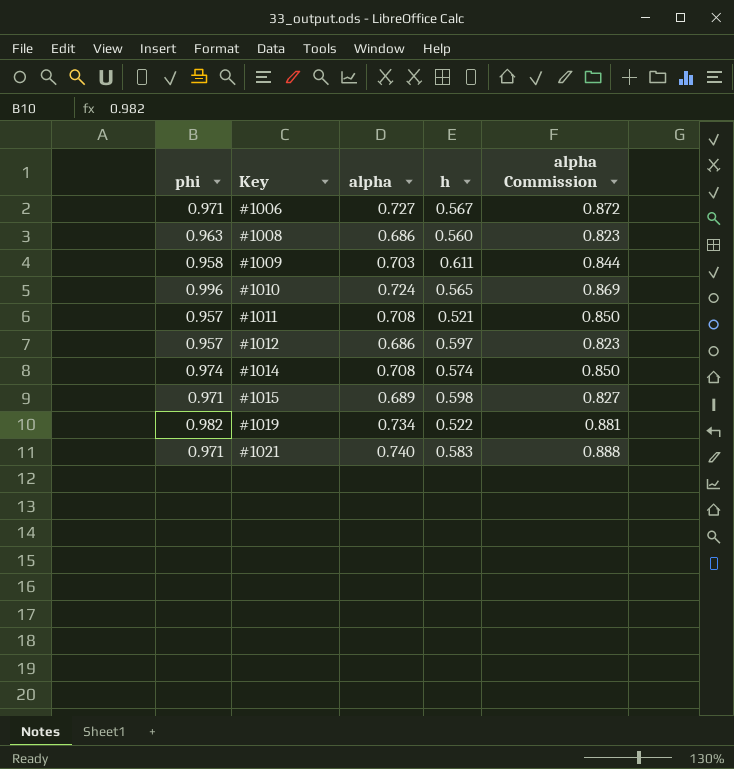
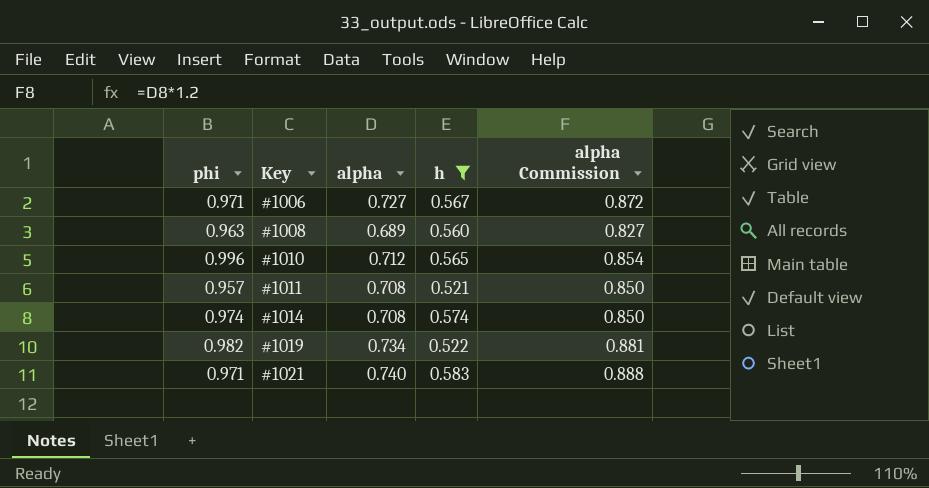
filter: none -> h <= 0.583
#1008 | alpha: 0.686 -> 0.689
#1008 | alpha Commission: 0.823 -> 0.827
#1010 | alpha: 0.724 -> 0.712
#1010 | alpha Commission: 0.869 -> 0.854

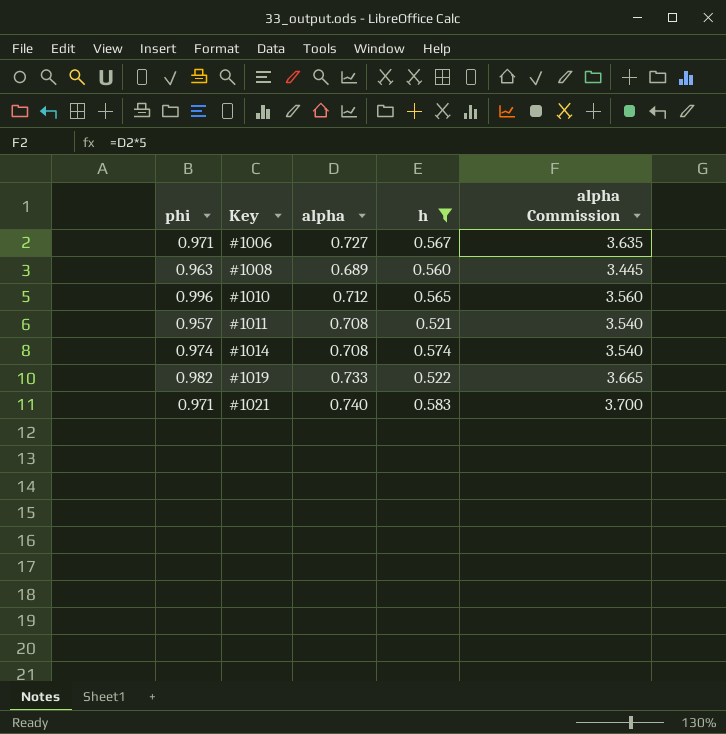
column alpha Commission | formula: [alpha] * 1.2 -> [alpha] * 5
#1019 | alpha: 0.734 -> 0.733

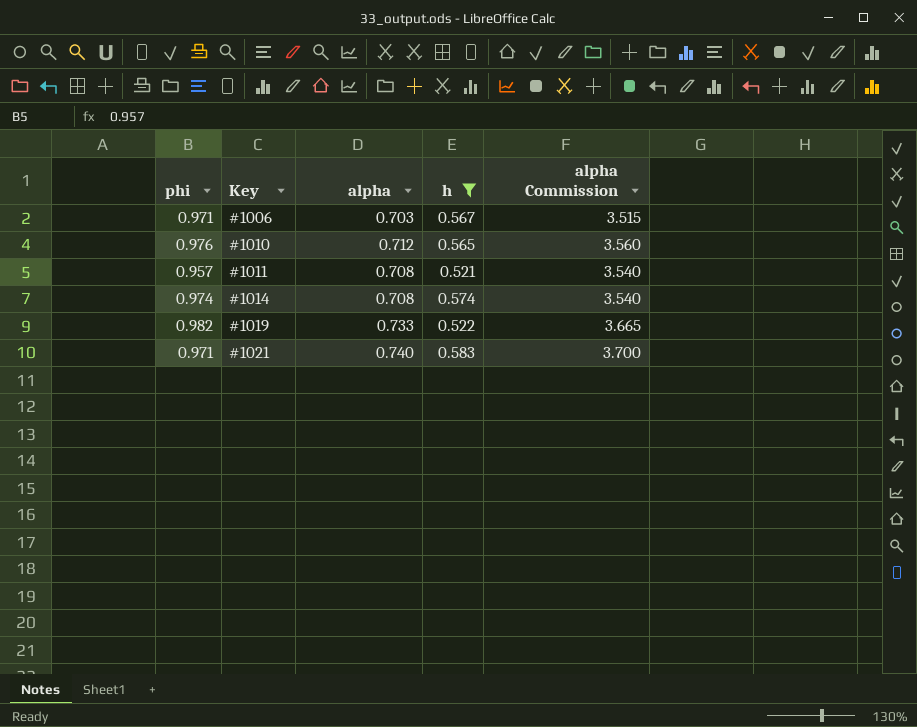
row #1008: 0.963 | 0.689 | 0.560 | 3.445 -> none
#1006 | alpha: 0.727 -> 0.703
#1006 | alpha Commission: 3.635 -> 3.515
#1010 | phi: 0.996 -> 0.976

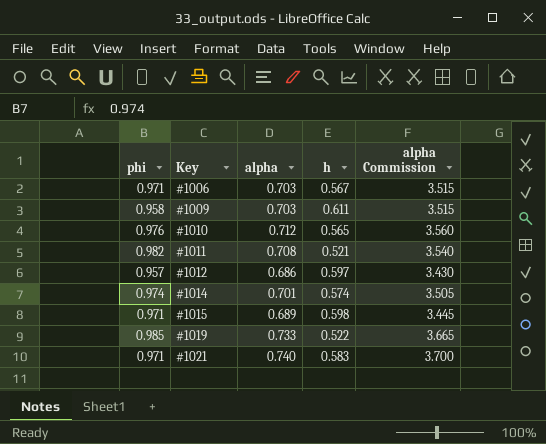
filter: h <= 0.583 -> none
#1011 | phi: 0.957 -> 0.982
#1014 | alpha: 0.708 -> 0.701
#1014 | alpha Commission: 3.540 -> 3.505
#1019 | phi: 0.982 -> 0.985

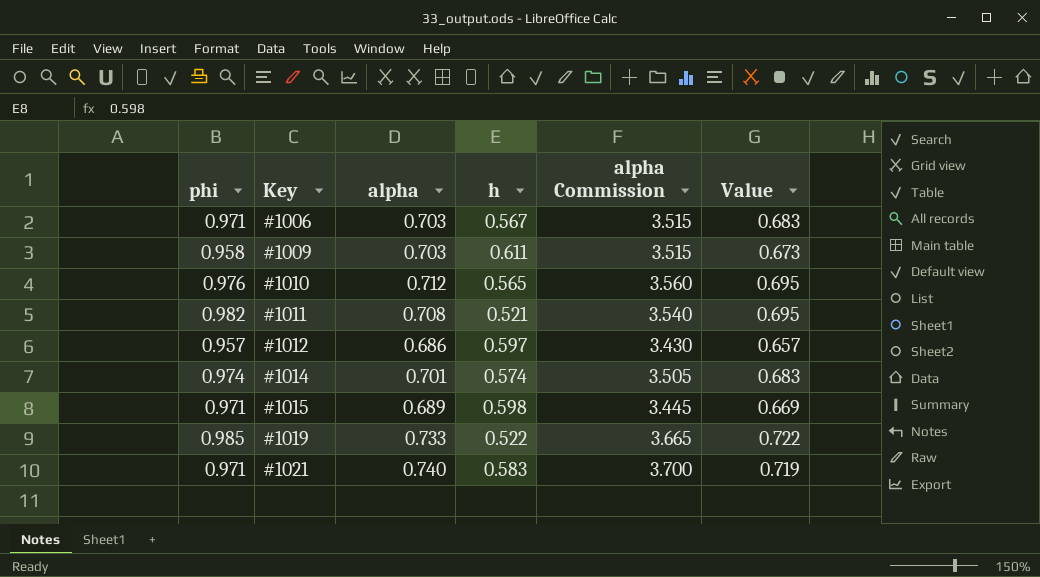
column Value | formula: none -> [phi] * [alpha]

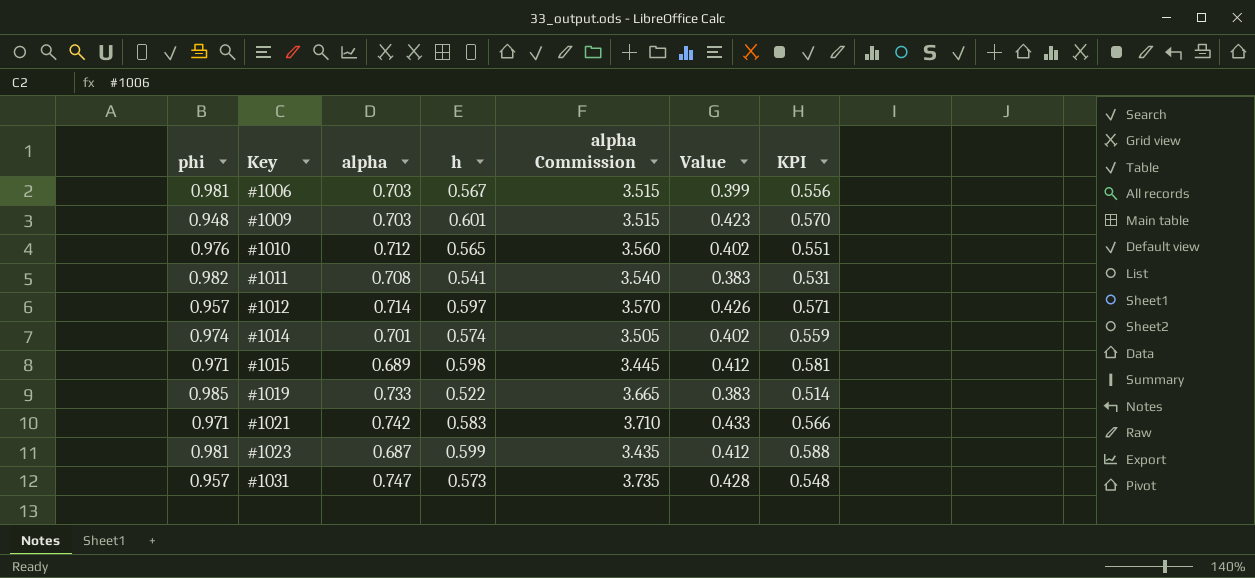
column Value | formula: [phi] * [alpha] -> [alpha] * [h]
column KPI | formula: none -> [phi] * [h]
#1006 | phi: 0.971 -> 0.981
#1009 | phi: 0.958 -> 0.948
#1009 | h: 0.611 -> 0.601
#1011 | h: 0.521 -> 0.541
#1012 | alpha: 0.686 -> 0.714
#1012 | alpha Commission: 3.430 -> 3.570
#1021 | alpha: 0.740 -> 0.742
#1021 | alpha Commission: 3.700 -> 3.710
row #1023: none -> 0.981 | 0.687 | 0.599 | 3.435 | 0.412 | 0.588
row #1031: none -> 0.957 | 0.747 | 0.573 | 3.735 | 0.428 | 0.548

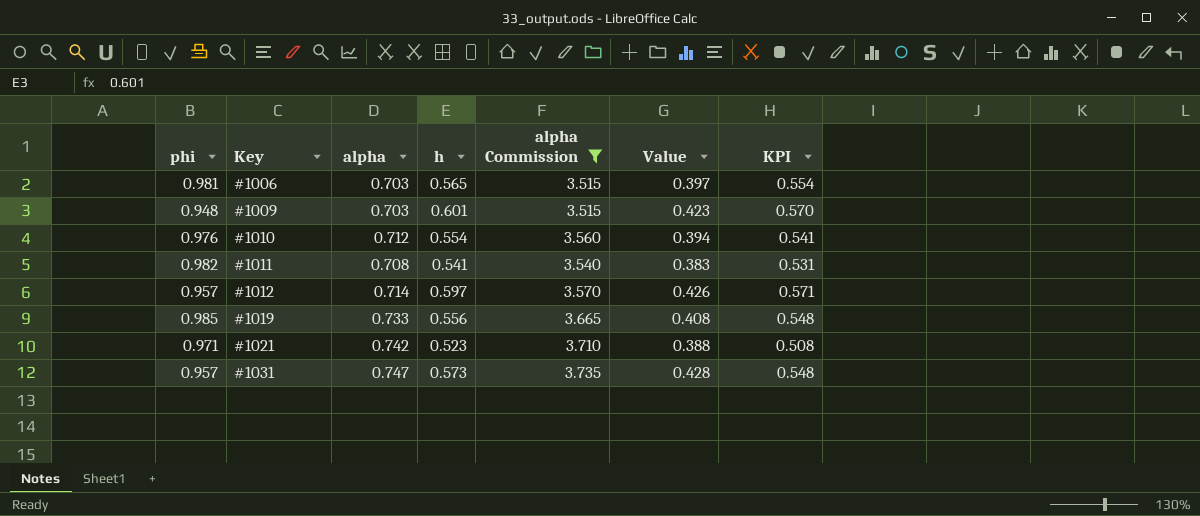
filter: none -> alpha Commission >= 3.515
#1006 | h: 0.567 -> 0.565
#1006 | Value: 0.399 -> 0.397
#1006 | KPI: 0.556 -> 0.554
#1010 | h: 0.565 -> 0.554
#1010 | Value: 0.402 -> 0.394
#1010 | KPI: 0.551 -> 0.541
#1019 | h: 0.522 -> 0.556
#1019 | Value: 0.383 -> 0.408
#1019 | KPI: 0.514 -> 0.548
#1021 | h: 0.583 -> 0.523
#1021 | Value: 0.433 -> 0.388
#1021 | KPI: 0.566 -> 0.508

